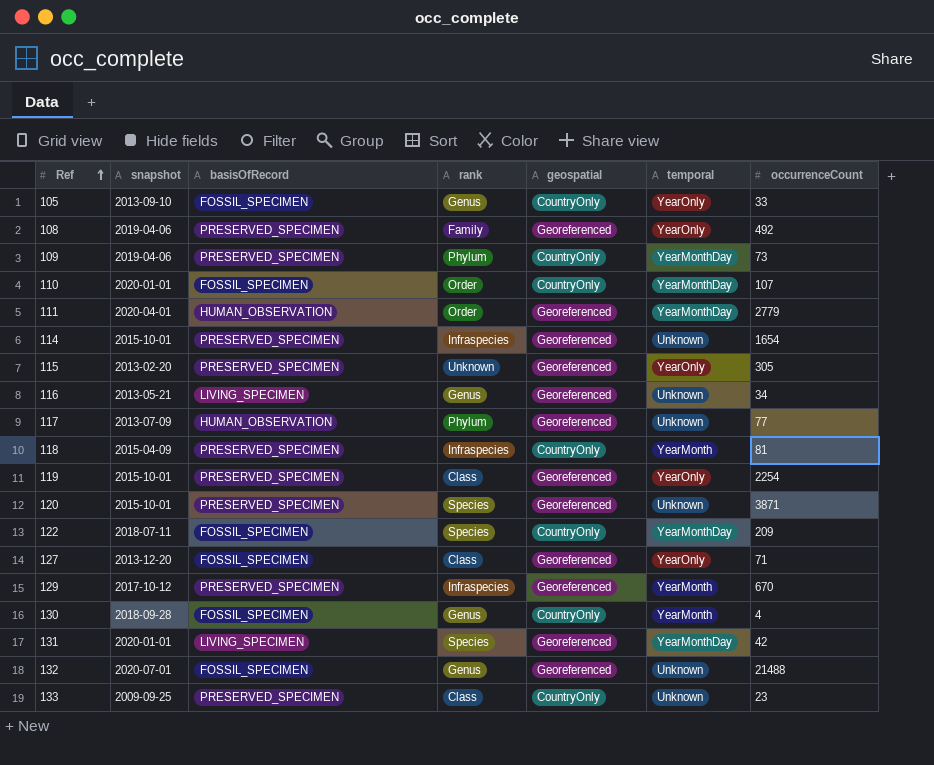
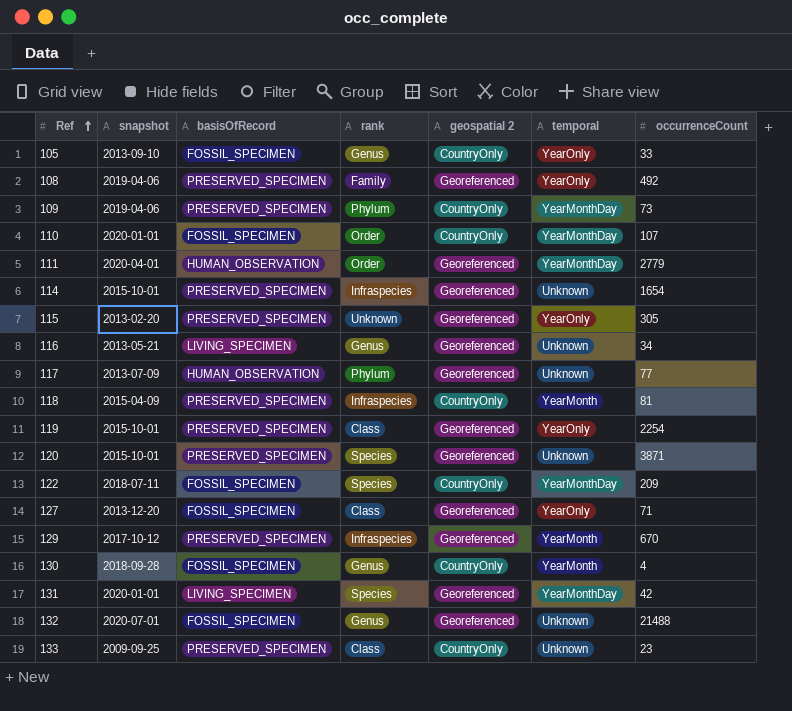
column name: geospatial -> geospatial 2

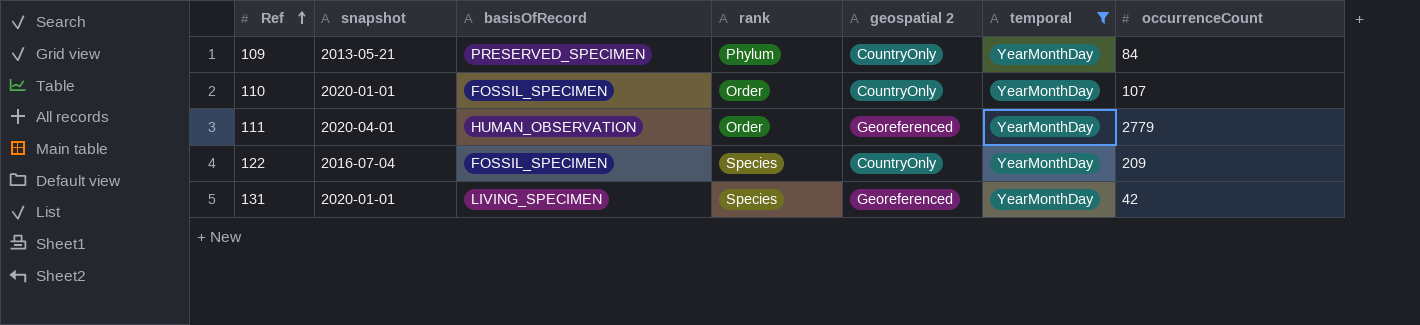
filter: none -> temporal = YearMonthDay
109 | snapshot: 2019-04-06 -> 2013-05-21
109 | occurrenceCount: 73 -> 84
122 | snapshot: 2018-07-11 -> 2016-07-04

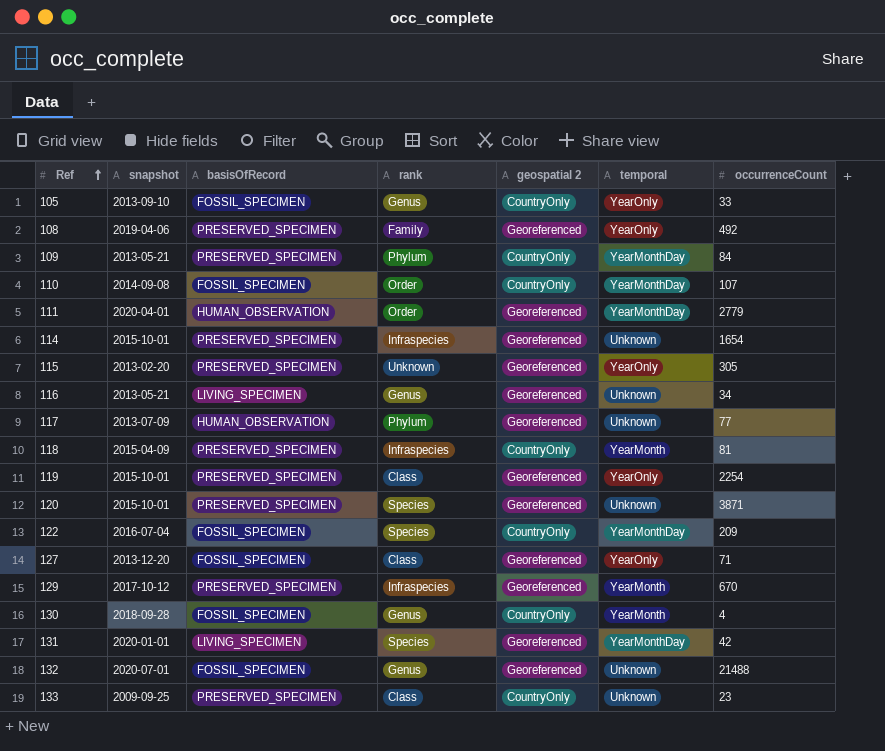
filter: temporal = YearMonthDay -> none
110 | snapshot: 2020-01-01 -> 2014-09-08

